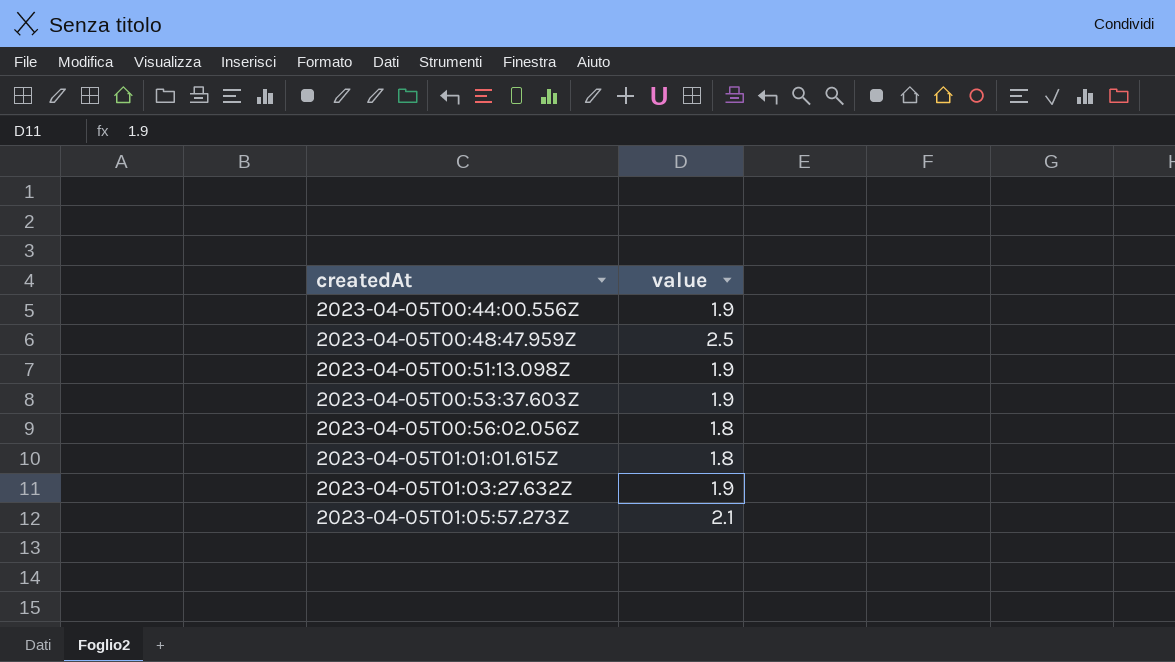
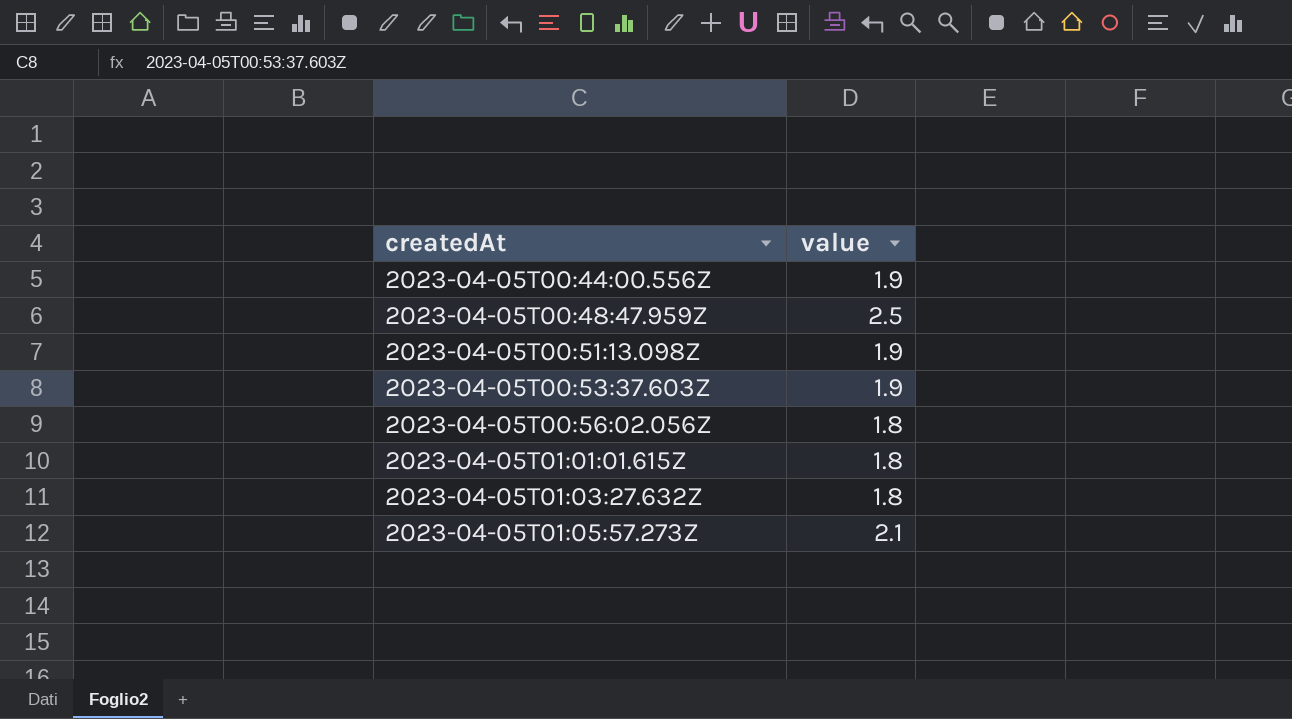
2023-04-05T01:03:27.632Z | value: 1.9 -> 1.8

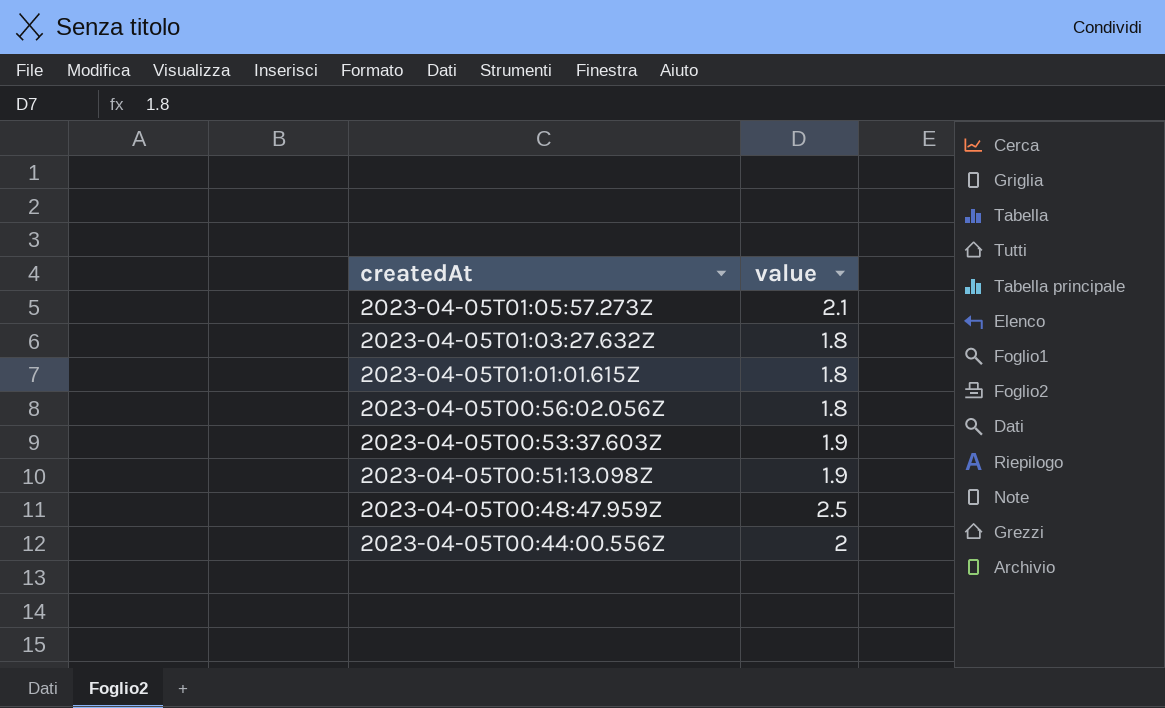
row order: createdAt ascending -> createdAt descending
2023-04-05T00:44:00.556Z | value: 1.9 -> 2

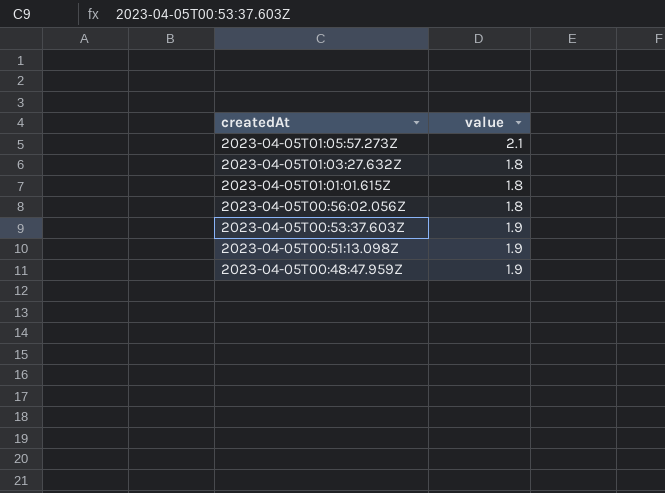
row 2023-04-05T00:44:00.556Z: 2 -> none
2023-04-05T00:48:47.959Z | value: 2.5 -> 1.9

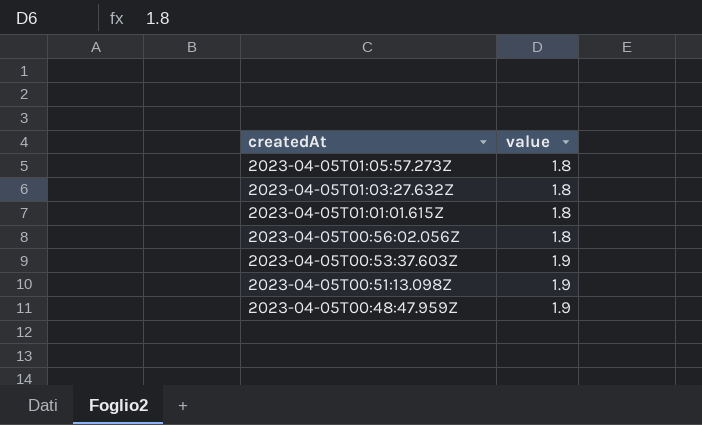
2023-04-05T01:05:57.273Z | value: 2.1 -> 1.8

